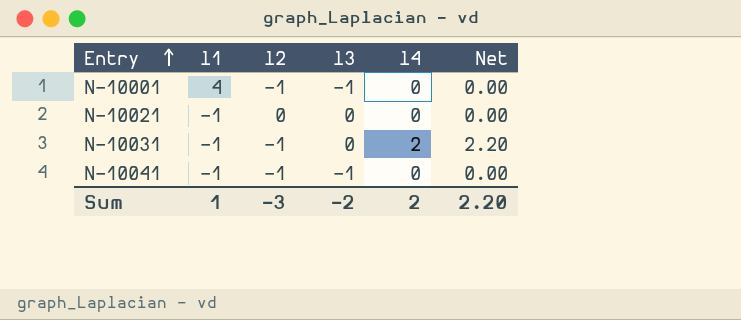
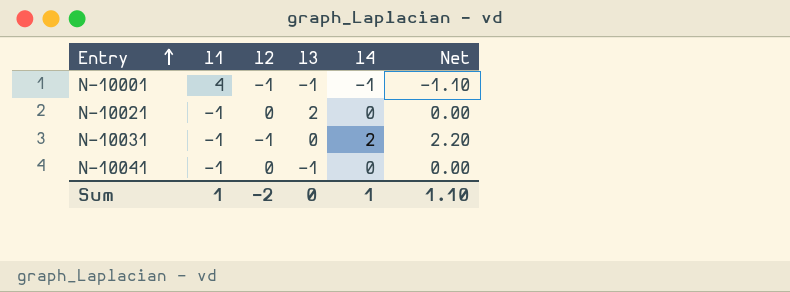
N-10001 | l4: 0 -> -1
N-10001 | Net: 0.00 -> -1.10
N-10021 | l3: 0 -> 2
N-10041 | l2: -1 -> 0
Sum | l2: -3 -> -2
Sum | l3: -2 -> 0
Sum | l4: 2 -> 1
Sum | Net: 2.20 -> 1.10

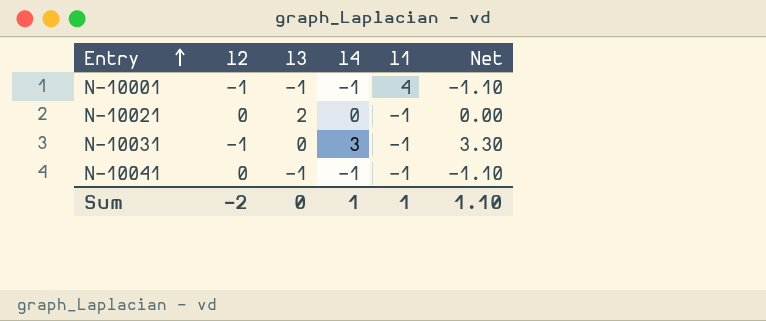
column l1 | position: 2 -> 5
N-10031 | l4: 2 -> 3
N-10031 | Net: 2.20 -> 3.30
N-10041 | l4: 0 -> -1
N-10041 | Net: 0.00 -> -1.10

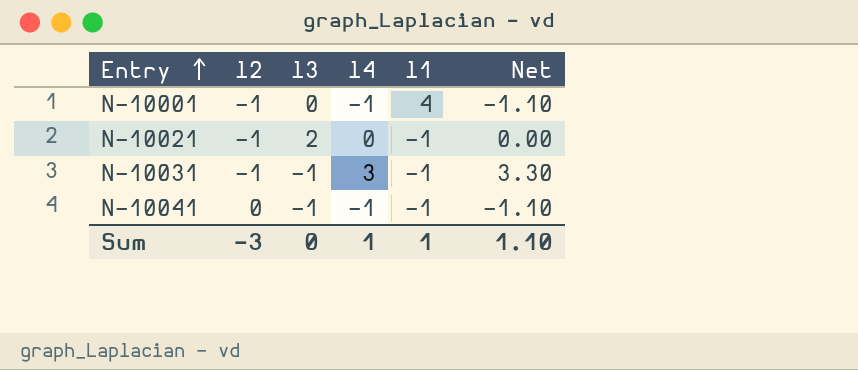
N-10001 | l3: -1 -> 0
N-10021 | l2: 0 -> -1
N-10031 | l3: 0 -> -1
Sum | l2: -2 -> -3

